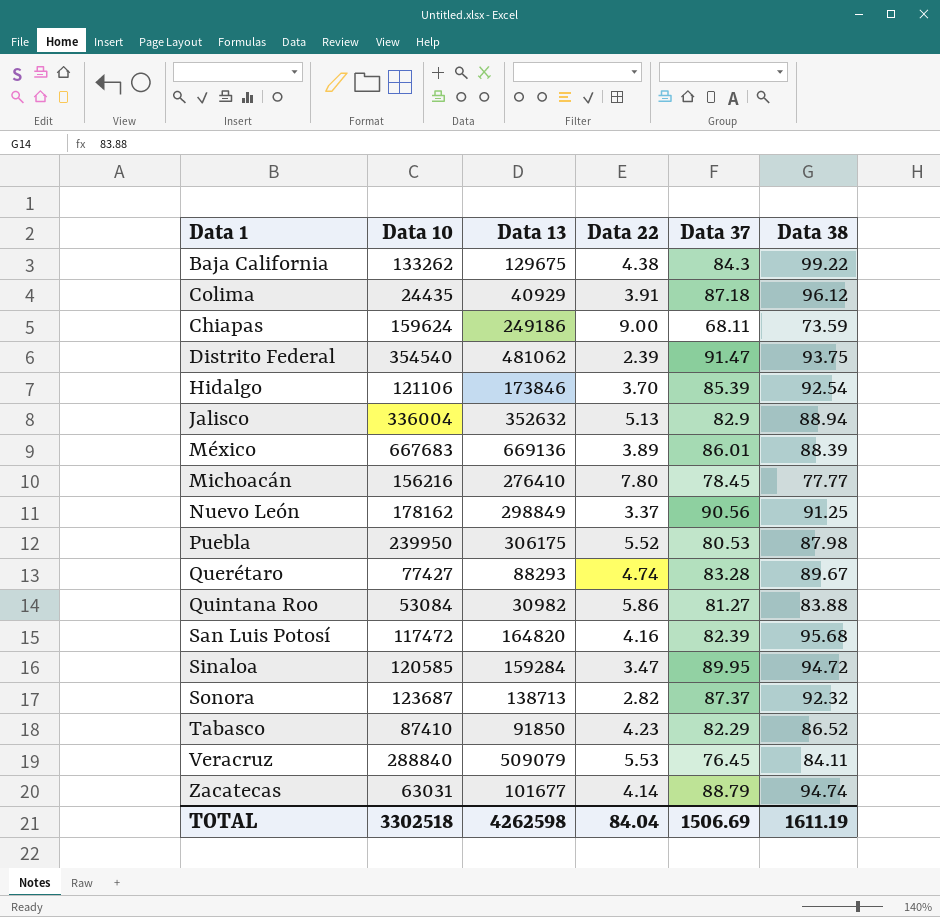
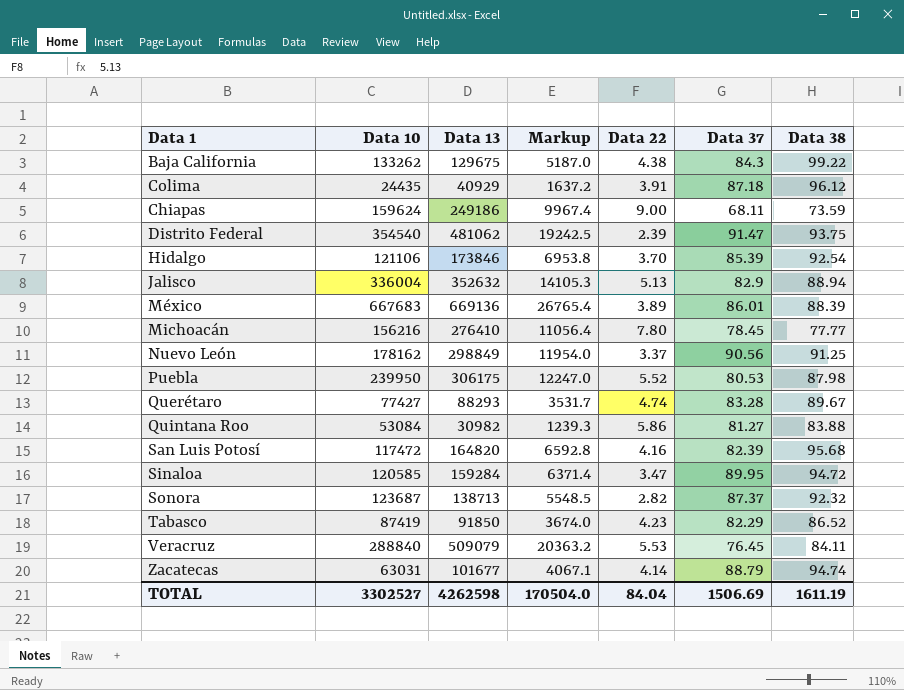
column Markup | formula: none -> [Data 13] * 0.04
Tabasco | Data 10: 87410 -> 87419
TOTAL | Data 10: 3302518 -> 3302527

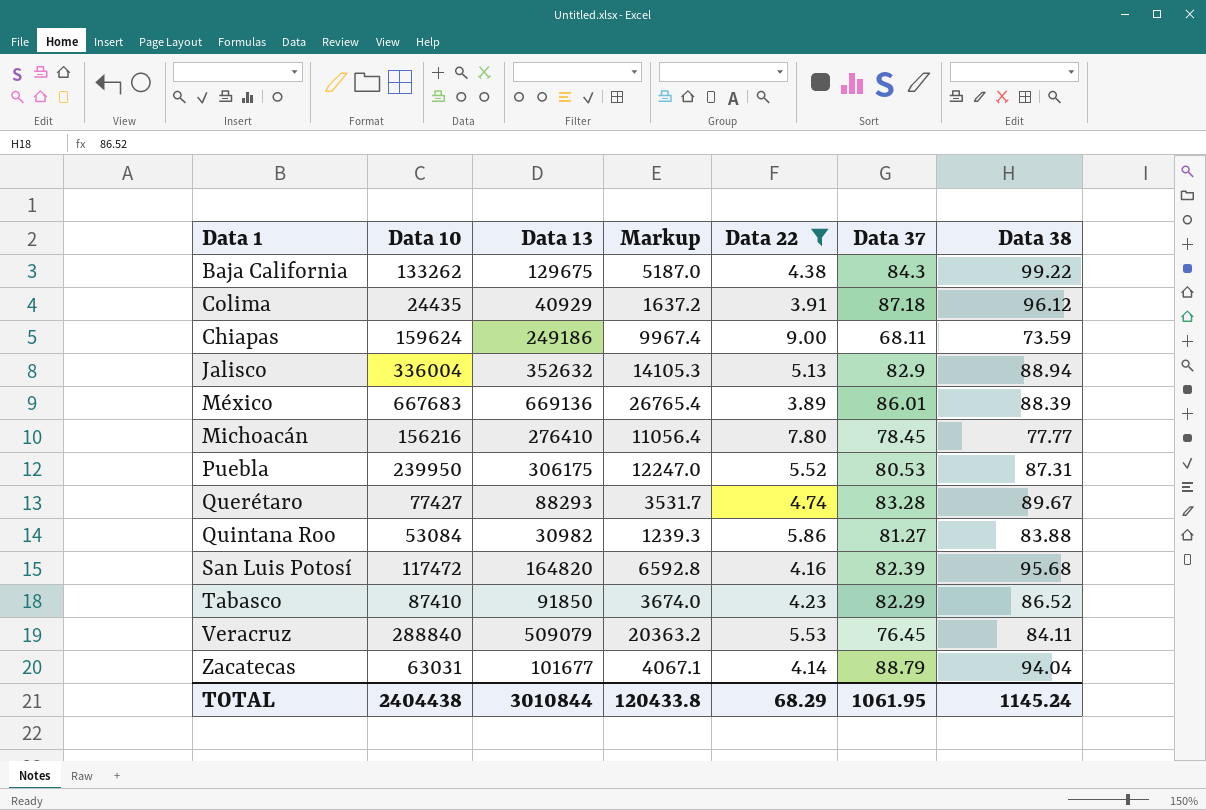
filter: none -> Data 22 >= 3.89
Puebla | Data 38: 87.98 -> 87.31
Tabasco | Data 10: 87419 -> 87410
Zacatecas | Data 38: 94.74 -> 94.04
TOTAL | Data 10: 3302527 -> 2404438
TOTAL | Data 13: 4262598 -> 3010844
TOTAL | Markup: 170504.0 -> 120433.8
TOTAL | Data 22: 84.04 -> 68.29
TOTAL | Data 37: 1506.69 -> 1061.95
TOTAL | Data 38: 1611.19 -> 1145.24

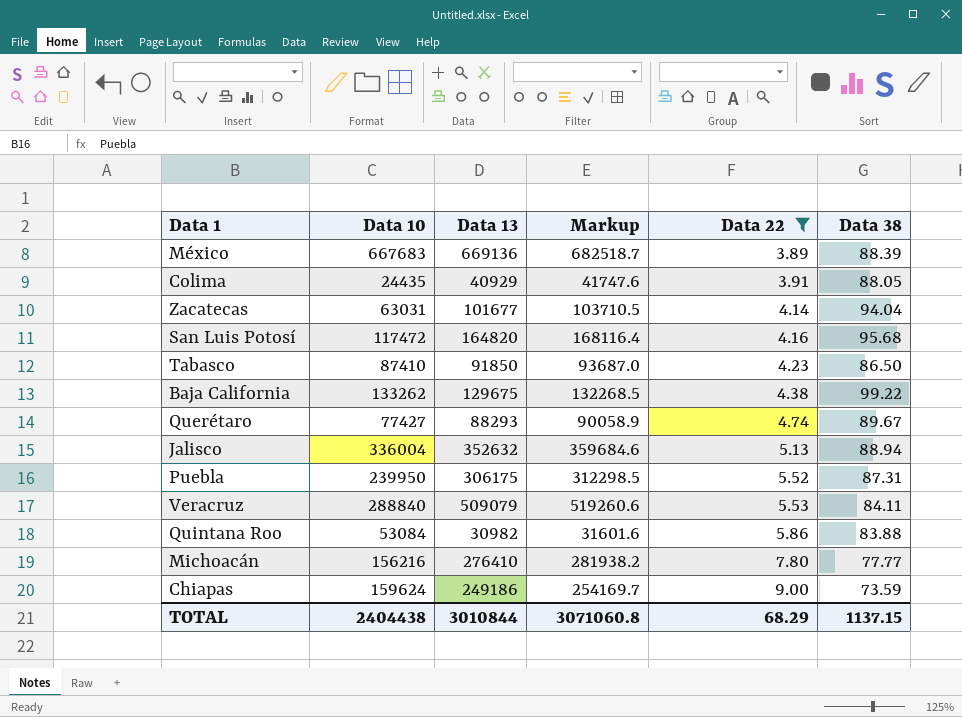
row order: none -> Data 22 ascending
column Data 37 | position: 6 -> none
column Markup | formula: [Data 13] * 0.04 -> [Data 13] * 1.02
Colima | Data 38: 96.12 -> 88.05
Tabasco | Data 38: 86.52 -> 86.50
TOTAL | Markup: 120433.8 -> 3071060.8
TOTAL | Data 38: 1145.24 -> 1137.15

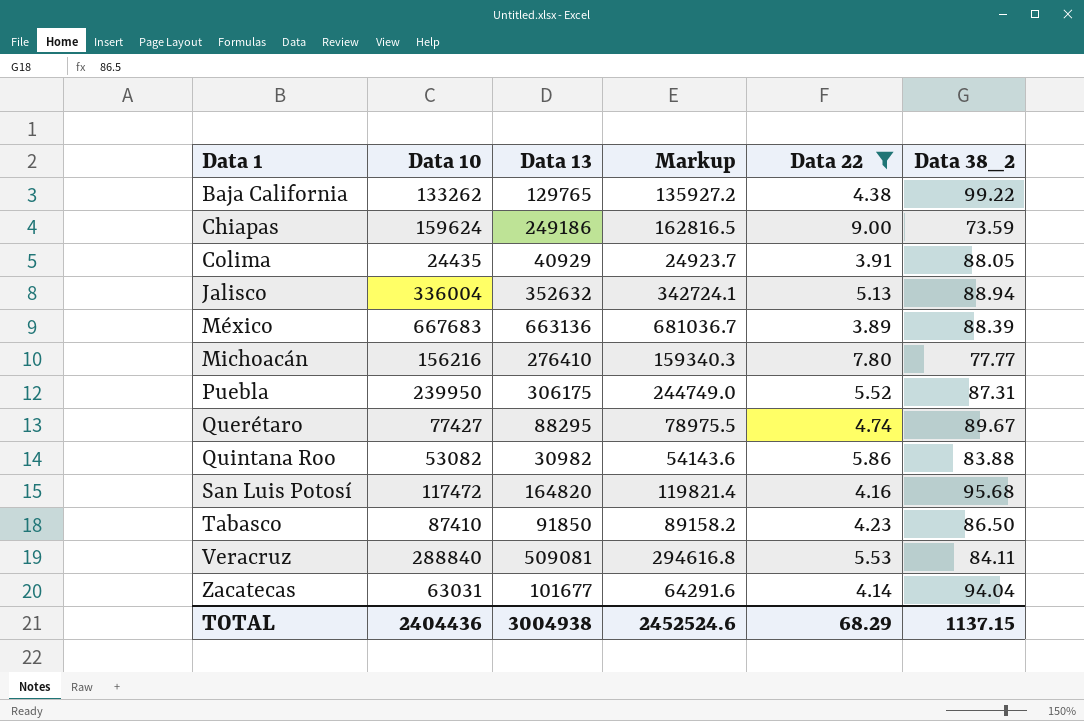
row order: Data 22 ascending -> Data 1 ascending
column Markup | formula: [Data 13] * 1.02 -> [Data 10] * 1.02
column name: Data 38 -> Data 38_2
Baja California | Data 13: 129675 -> 129765
México | Data 13: 669136 -> 663136
Querétaro | Data 13: 88293 -> 88295
Quintana Roo | Data 10: 53084 -> 53082
Veracruz | Data 13: 509079 -> 509081
TOTAL | Data 10: 2404438 -> 2404436
TOTAL | Data 13: 3010844 -> 3004938
TOTAL | Markup: 3071060.8 -> 2452524.6

